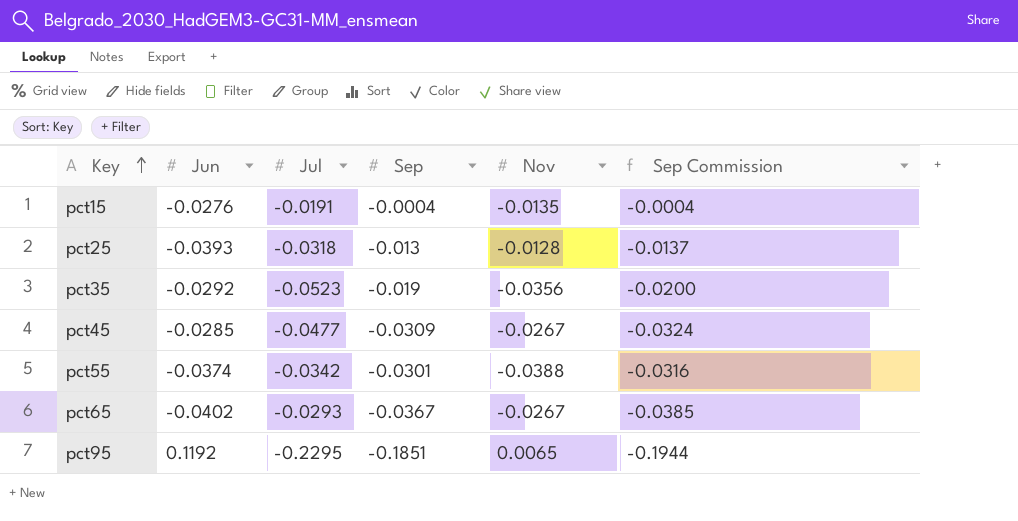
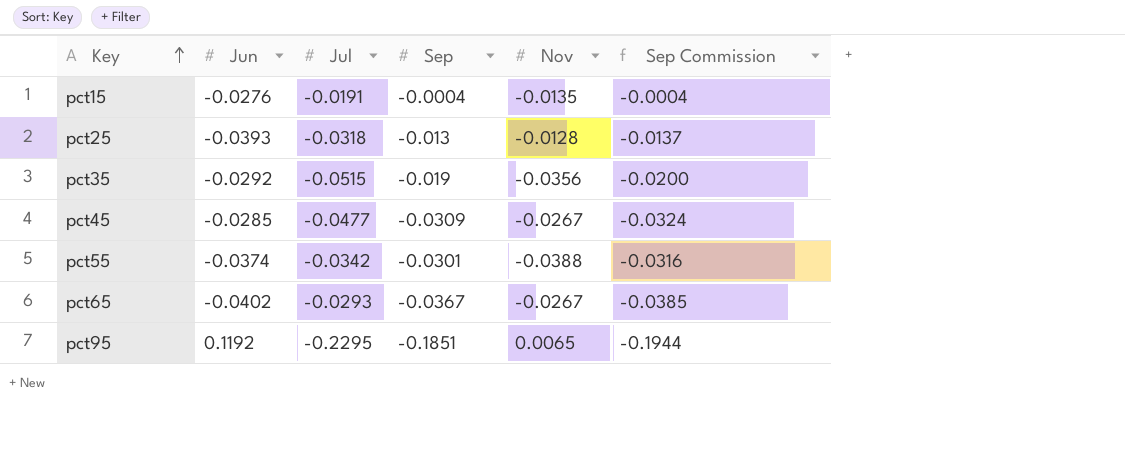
pct35 | Jul: -0.0523 -> -0.0515

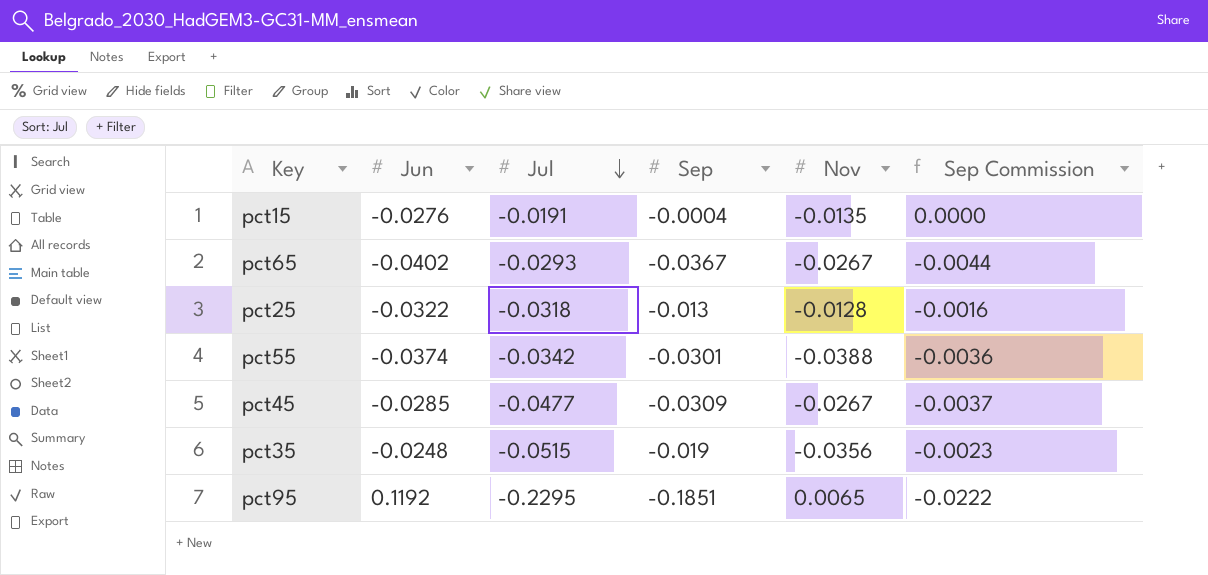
row order: Key ascending -> Jul descending
column Sep Commission | formula: [Sep] * 1.05 -> [Sep] * 0.12
pct25 | Jun: -0.0393 -> -0.0322
pct35 | Jun: -0.0292 -> -0.0248

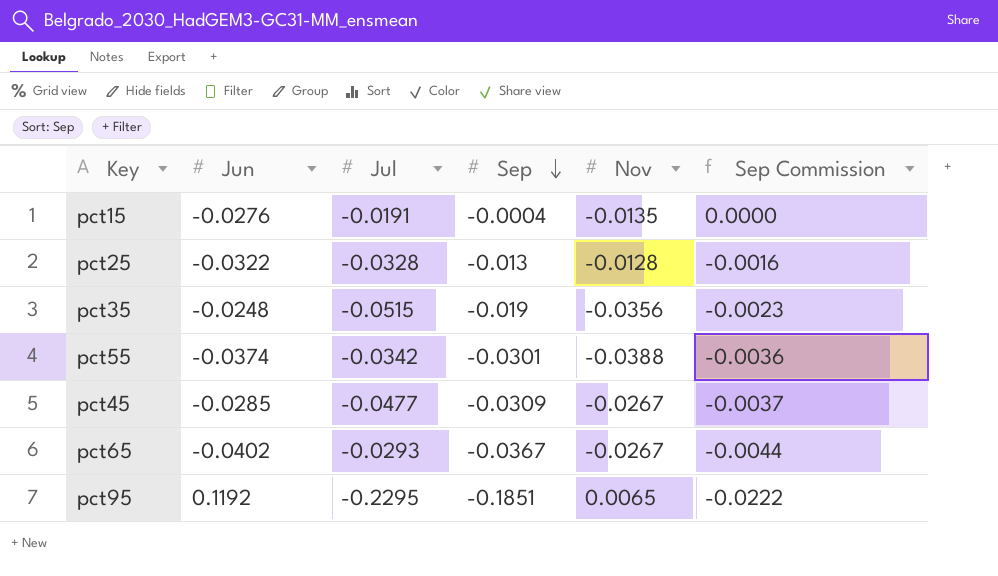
row order: Jul descending -> Sep descending
pct25 | Jul: -0.0318 -> -0.0328

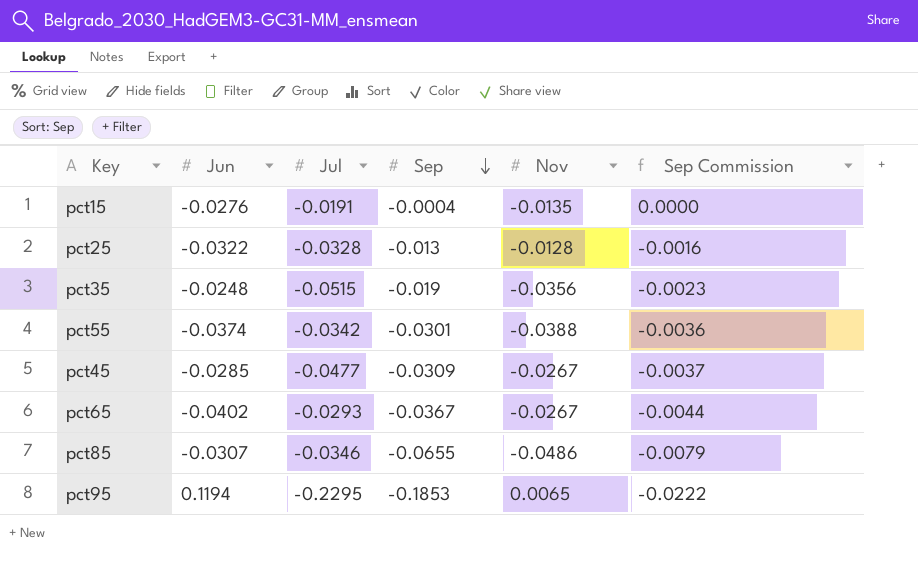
row pct85: none -> -0.0307 | -0.0346 | -0.0655 | -0.0486 | -0.0079
pct95 | Jun: 0.1192 -> 0.1194
pct95 | Sep: -0.1851 -> -0.1853

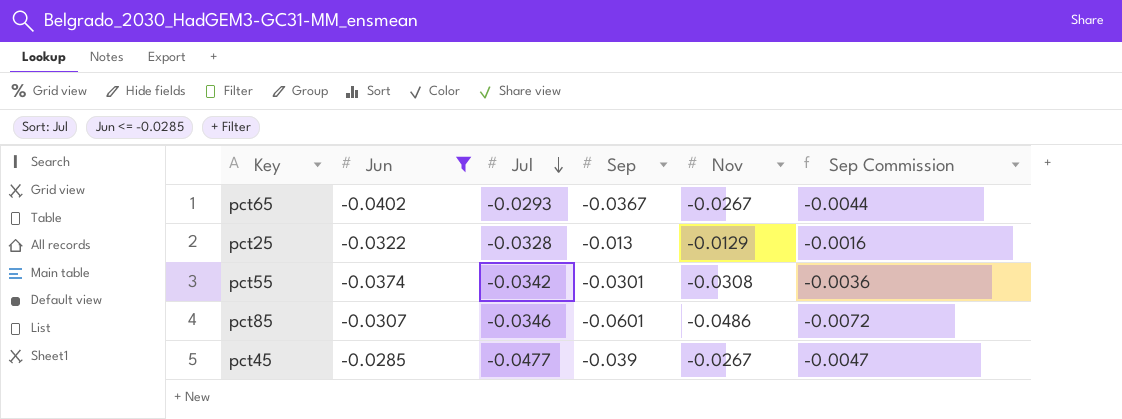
filter: none -> Jun <= -0.0285
row order: Sep descending -> Jul descending
pct25 | Nov: -0.0128 -> -0.0129
pct55 | Nov: -0.0388 -> -0.0308
pct85 | Sep: -0.0655 -> -0.0601
pct85 | Sep Commission: -0.0079 -> -0.0072
pct45 | Sep: -0.0309 -> -0.039
pct45 | Sep Commission: -0.0037 -> -0.0047

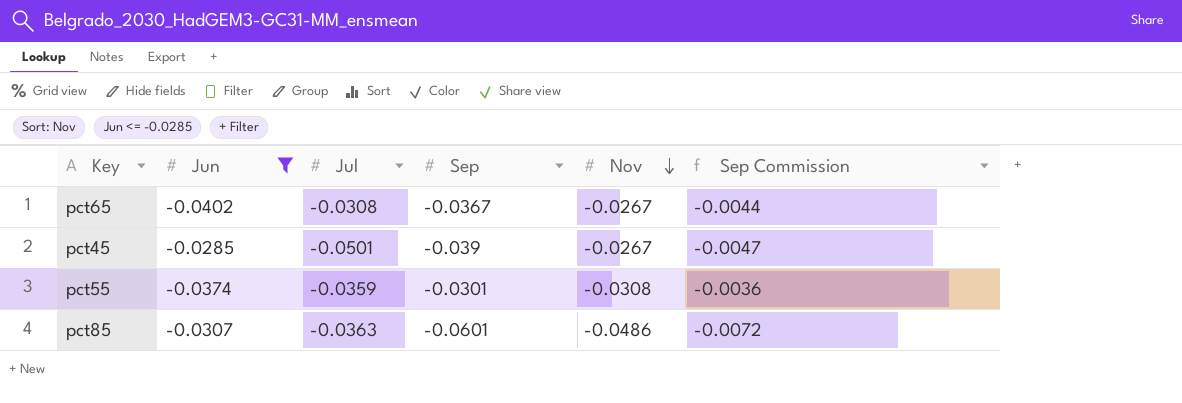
row order: Jul descending -> Nov descending
row pct25: -0.0322 | -0.0328 | -0.013 | -0.0129 | -0.0016 -> none
pct65 | Jul: -0.0293 -> -0.0308
pct45 | Jul: -0.0477 -> -0.0501
pct55 | Jul: -0.0342 -> -0.0359
pct85 | Jul: -0.0346 -> -0.0363

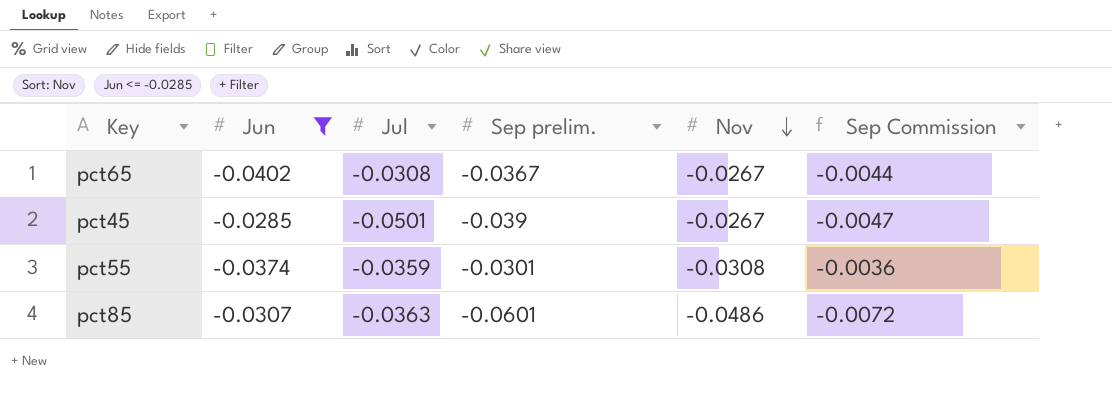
column name: Sep -> Sep prelim.

